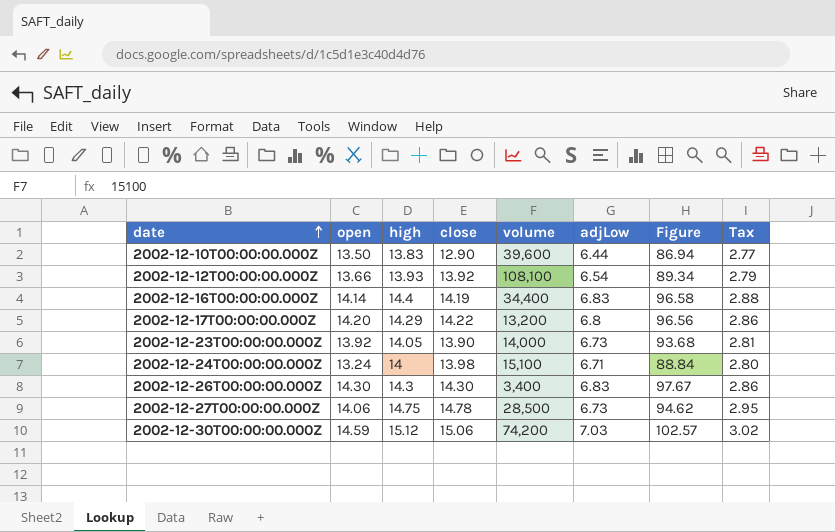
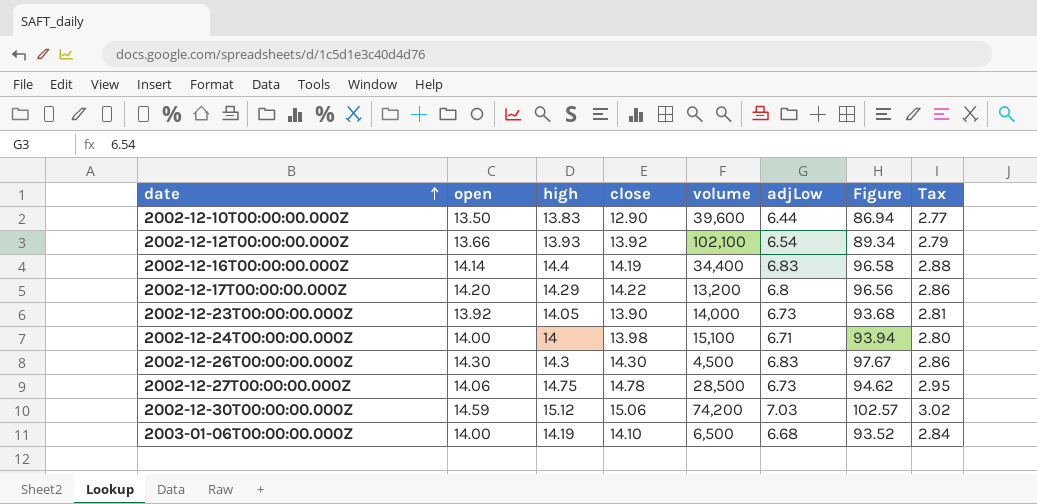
2002-12-12T00:00:00.000Z | volume: 108,100 -> 102,100
2002-12-24T00:00:00.000Z | open: 13.24 -> 14.00
2002-12-24T00:00:00.000Z | Figure: 88.84 -> 93.94
2002-12-26T00:00:00.000Z | volume: 3,400 -> 4,500
row 2003-01-06T00:00:00.000Z: none -> 14.00 | 14.19 | 14.10 | 6,500 | 6.68 | 93.52 | 2.84

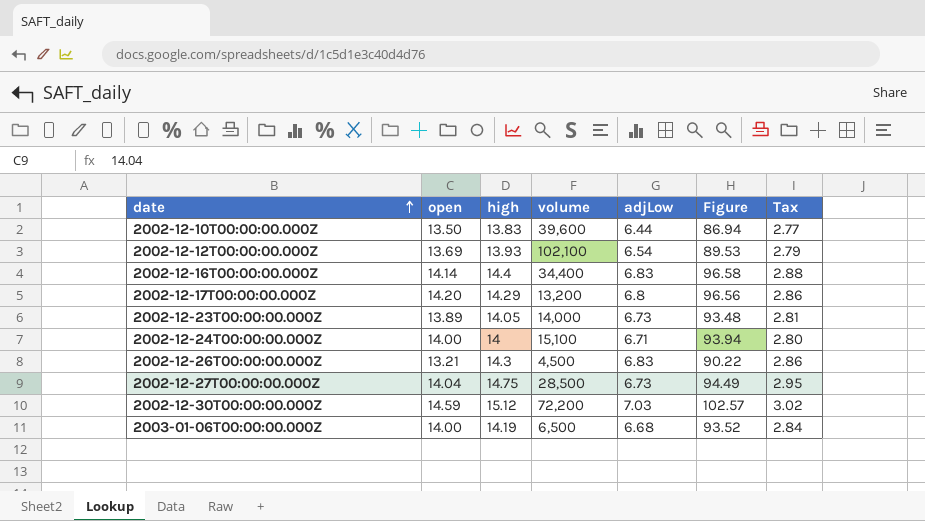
column close | position: 4 -> none
2002-12-12T00:00:00.000Z | open: 13.66 -> 13.69
2002-12-12T00:00:00.000Z | Figure: 89.34 -> 89.53
2002-12-23T00:00:00.000Z | open: 13.92 -> 13.89
2002-12-23T00:00:00.000Z | Figure: 93.68 -> 93.48
2002-12-26T00:00:00.000Z | open: 14.30 -> 13.21
2002-12-26T00:00:00.000Z | Figure: 97.67 -> 90.22
2002-12-27T00:00:00.000Z | open: 14.06 -> 14.04
2002-12-27T00:00:00.000Z | Figure: 94.62 -> 94.49
2002-12-30T00:00:00.000Z | volume: 74,200 -> 72,200

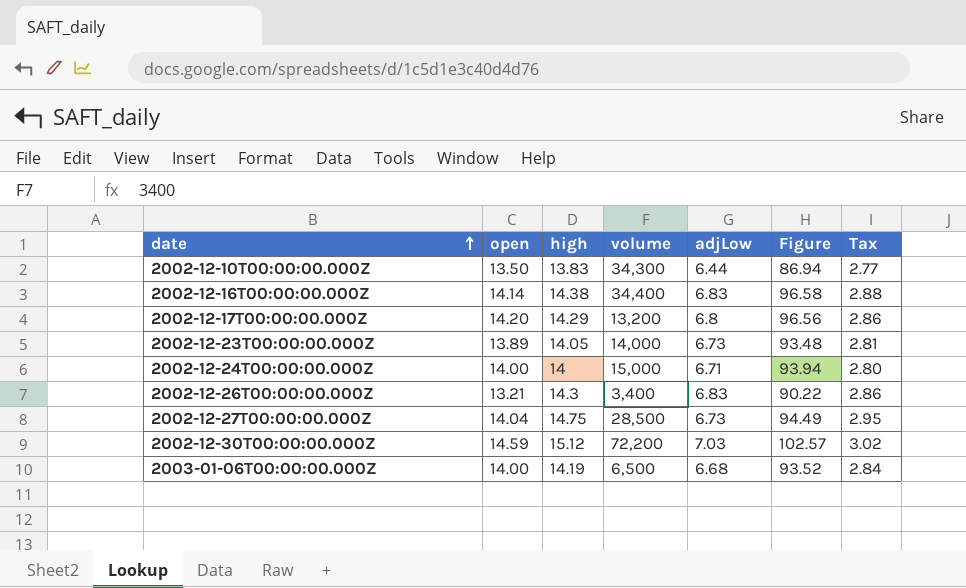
row 2002-12-12T00:00:00.000Z: 13.69 | 13.93 | 102,100 | 6.54 | 89.53 | 2.79 -> none
2002-12-10T00:00:00.000Z | volume: 39,600 -> 34,300
2002-12-16T00:00:00.000Z | high: 14.4 -> 14.38
2002-12-24T00:00:00.000Z | volume: 15,100 -> 15,000
2002-12-26T00:00:00.000Z | volume: 4,500 -> 3,400

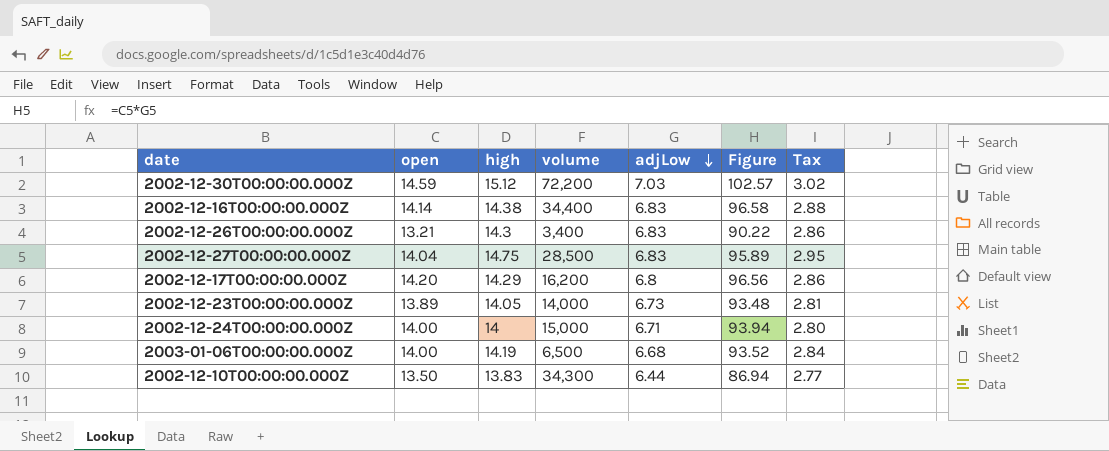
row order: date ascending -> adjLow descending
2002-12-27T00:00:00.000Z | adjLow: 6.73 -> 6.83
2002-12-27T00:00:00.000Z | Figure: 94.49 -> 95.89
2002-12-17T00:00:00.000Z | volume: 13,200 -> 16,200

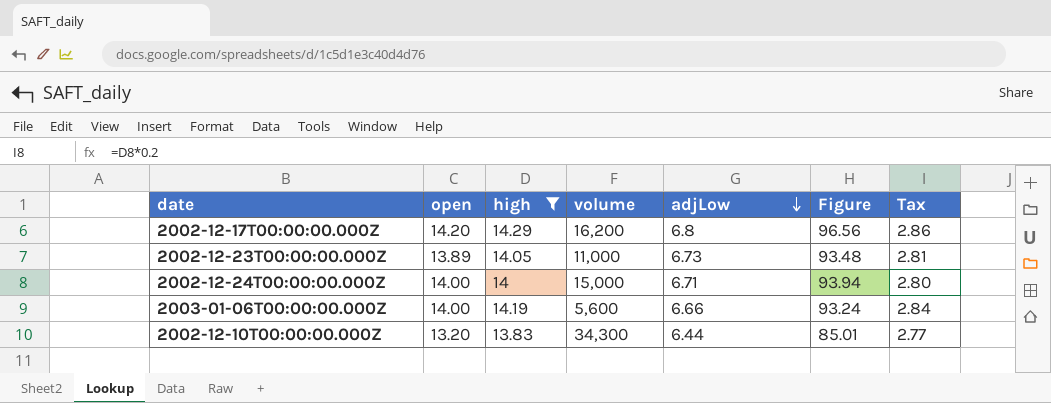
filter: none -> high <= 14.29
2002-12-23T00:00:00.000Z | volume: 14,000 -> 11,000
2003-01-06T00:00:00.000Z | volume: 6,500 -> 5,600
2003-01-06T00:00:00.000Z | adjLow: 6.68 -> 6.66
2003-01-06T00:00:00.000Z | Figure: 93.52 -> 93.24
2002-12-10T00:00:00.000Z | open: 13.50 -> 13.20
2002-12-10T00:00:00.000Z | Figure: 86.94 -> 85.01

